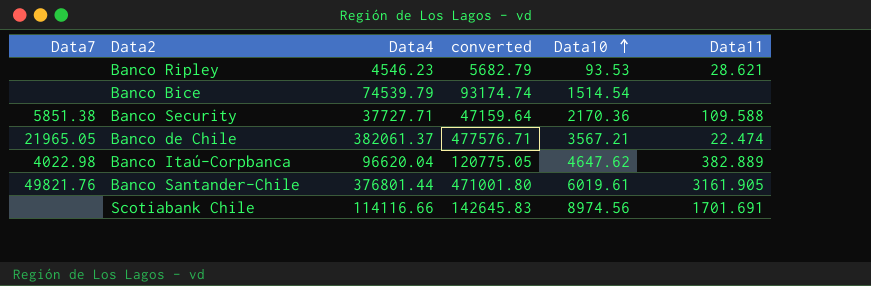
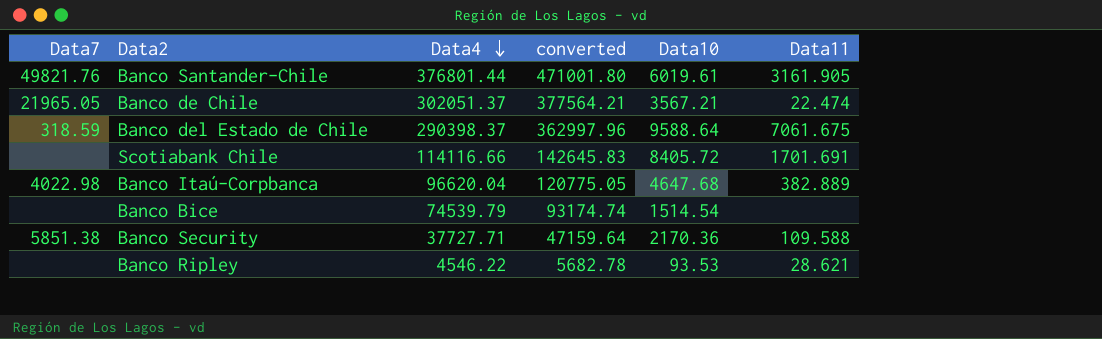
row order: Data10 ascending -> Data4 descending
Banco de Chile | Data4: 382061.37 -> 302051.37
Banco de Chile | converted: 477576.71 -> 377564.21
row Banco del Estado de Chile: none -> 318.59 | 290398.37 | 362997.96 | 9588.64 | 7061.675
Scotiabank Chile | Data10: 8974.56 -> 8405.72
Banco Itaú-Corpbanca | Data10: 4647.62 -> 4647.68
Banco Ripley | Data4: 4546.23 -> 4546.22
Banco Ripley | converted: 5682.79 -> 5682.78

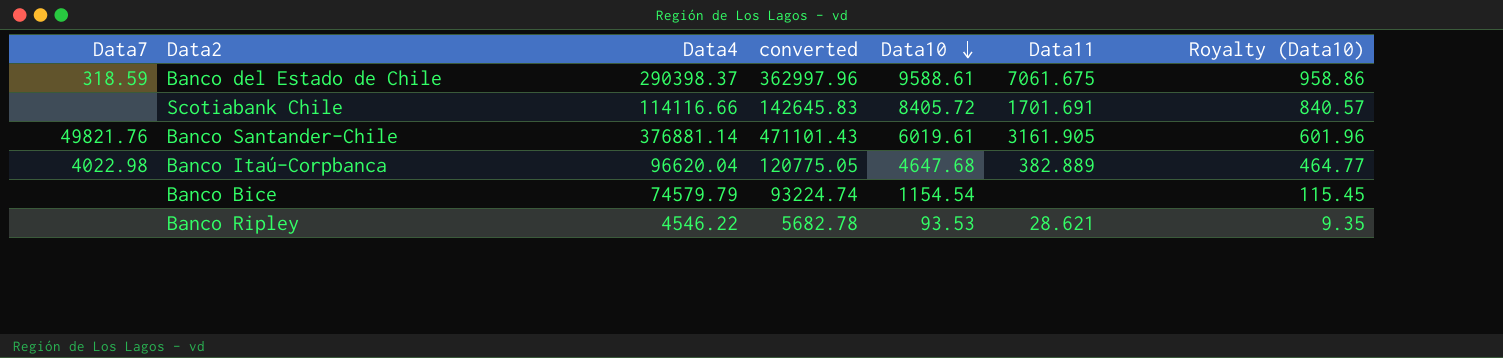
row order: Data4 descending -> Data10 descending
column Royalty (Data10) | formula: none -> [Data10] * 0.1
row Banco de Chile: 21965.05 | 302051.37 | 377564.21 | 3567.21 | 22.474 -> none
row Banco Security: 5851.38 | 37727.71 | 47159.64 | 2170.36 | 109.588 -> none
Banco del Estado de Chile | Data10: 9588.64 -> 9588.61
Banco Santander-Chile | Data4: 376801.44 -> 376881.14
Banco Santander-Chile | converted: 471001.80 -> 471101.43
Banco Bice | Data4: 74539.79 -> 74579.79
Banco Bice | converted: 93174.74 -> 93224.74
Banco Bice | Data10: 1514.54 -> 1154.54

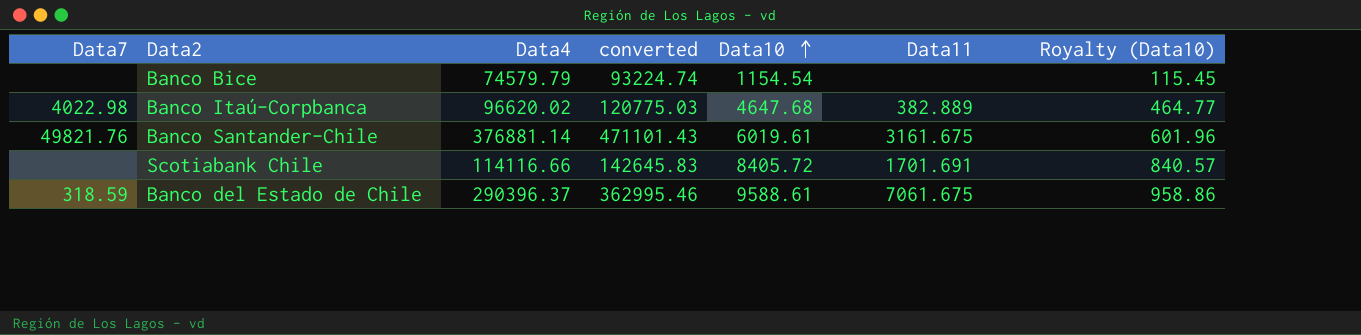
row order: Data10 descending -> Data10 ascending
row Banco Ripley: none | 4546.22 | 5682.78 | 93.53 | 28.621 | 9.35 -> none
Banco Itaú-Corpbanca | Data4: 96620.04 -> 96620.02
Banco Itaú-Corpbanca | converted: 120775.05 -> 120775.03
Banco Santander-Chile | Data11: 3161.905 -> 3161.675
Banco del Estado de Chile | Data4: 290398.37 -> 290396.37
Banco del Estado de Chile | converted: 362997.96 -> 362995.46

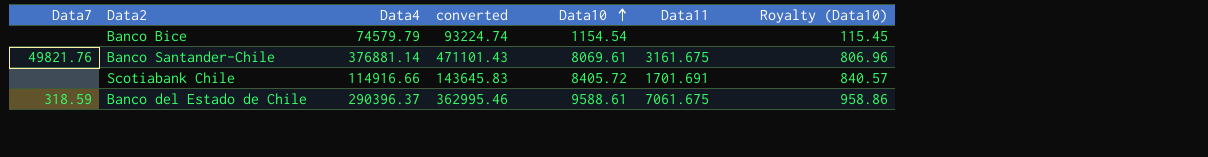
row Banco Itaú-Corpbanca: 4022.98 | 96620.02 | 120775.03 | 4647.68 | 382.889 | 464.77 -> none
Banco Santander-Chile | Data10: 6019.61 -> 8069.61
Banco Santander-Chile | Royalty (Data10): 601.96 -> 806.96
Scotiabank Chile | Data4: 114116.66 -> 114916.66
Scotiabank Chile | converted: 142645.83 -> 143645.83

